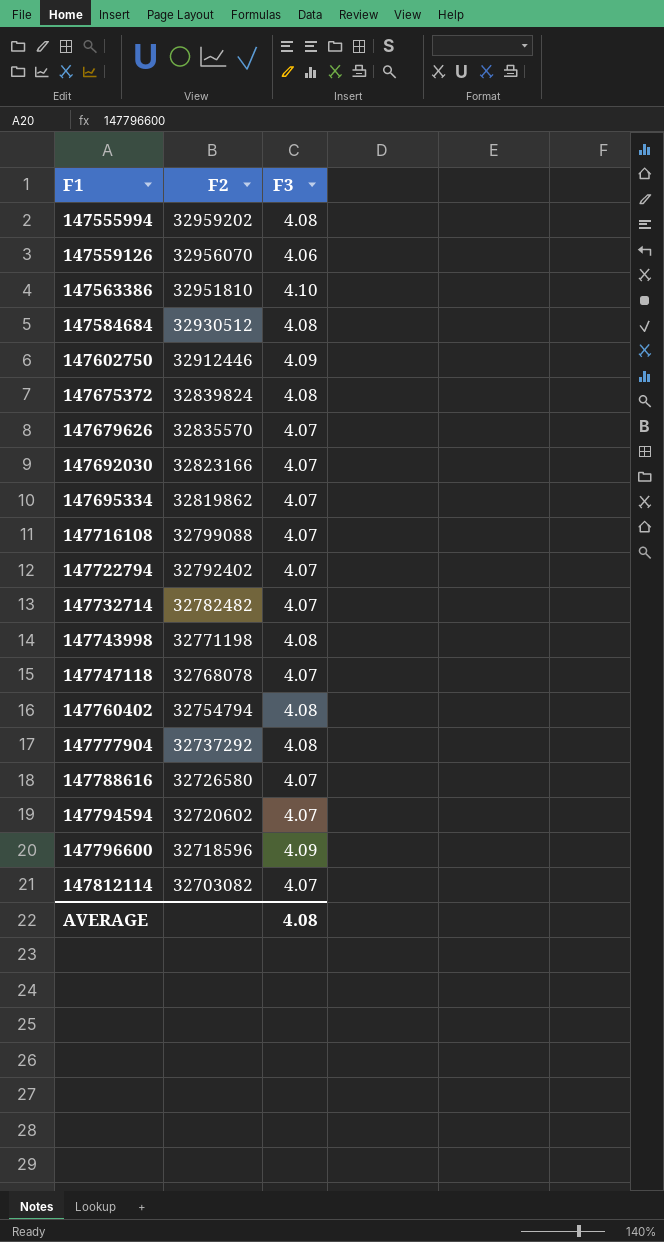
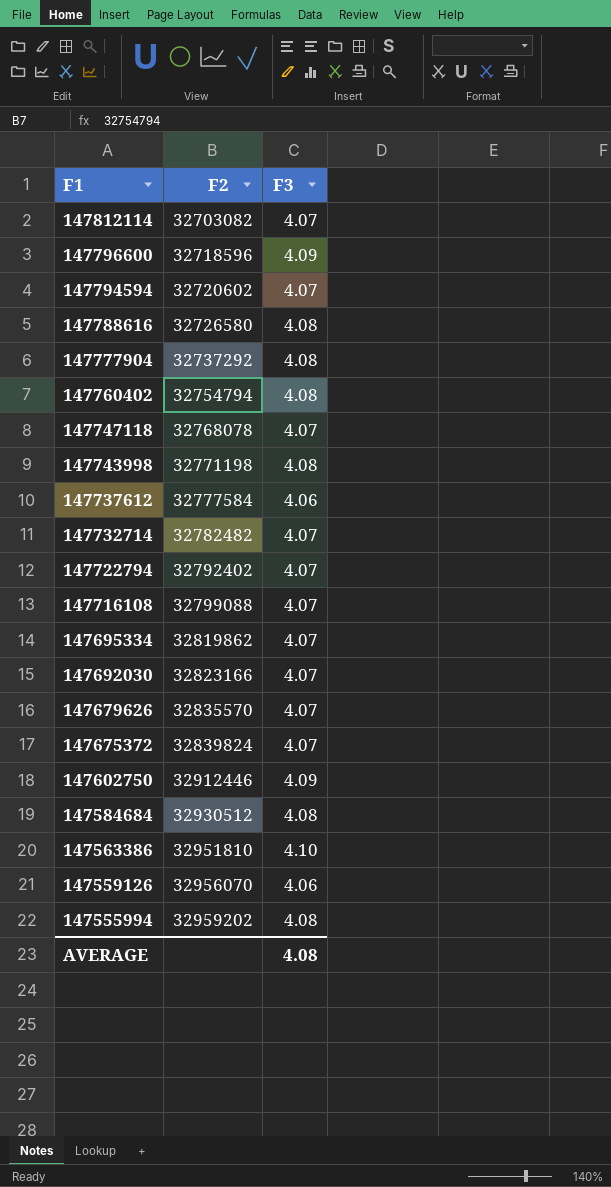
row order: F1 ascending -> F1 descending
147788616 | F3: 4.07 -> 4.08
row 147737612: none -> 32777584 | 4.06
147675372 | F3: 4.08 -> 4.07

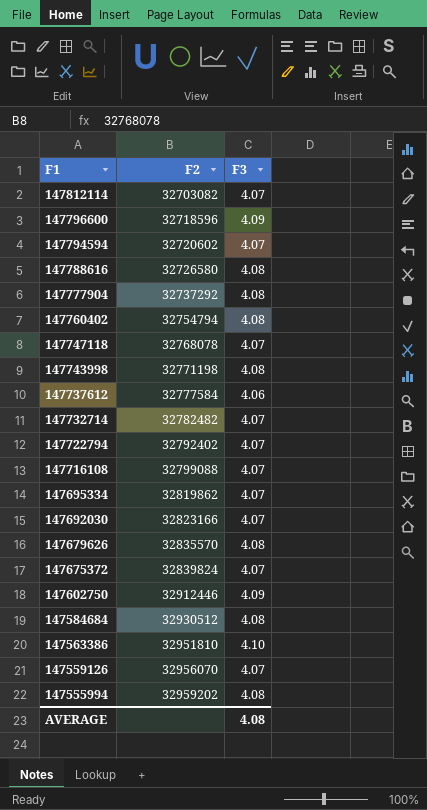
147679626 | F3: 4.07 -> 4.08
147559126 | F3: 4.06 -> 4.07

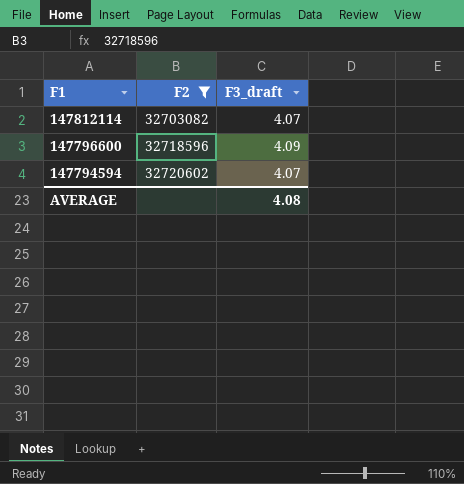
filter: none -> F2 <= 32720602
column name: F3 -> F3_draft

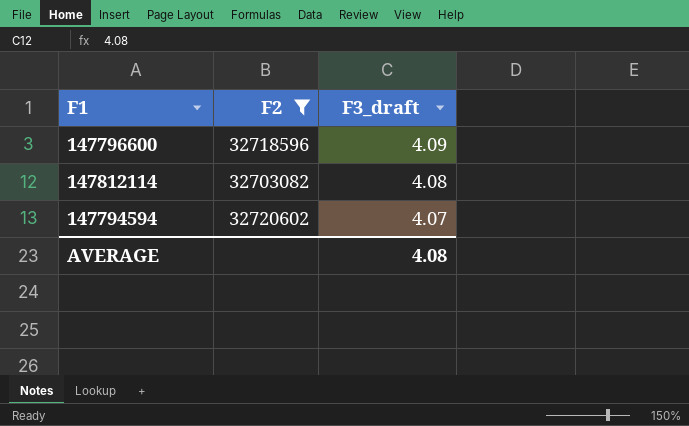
row order: F1 descending -> F3_draft descending
147812114 | F3_draft: 4.07 -> 4.08

